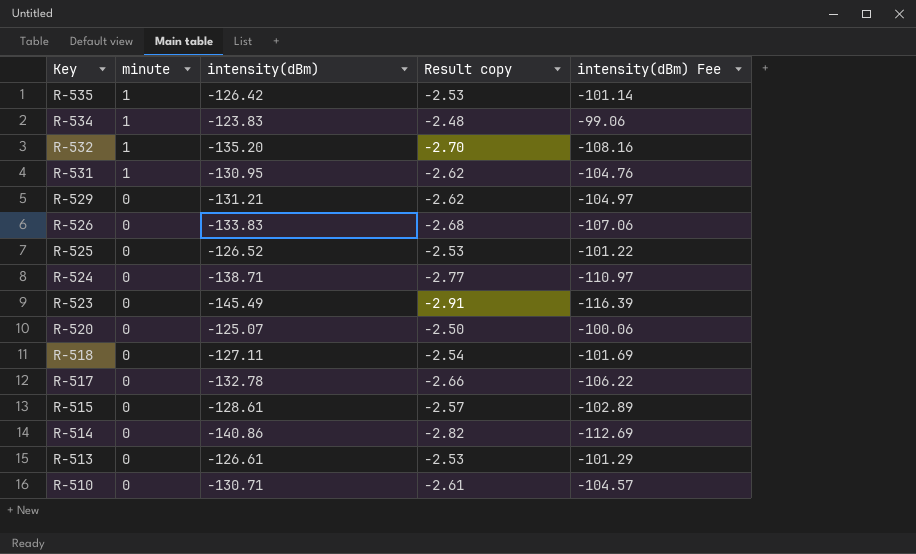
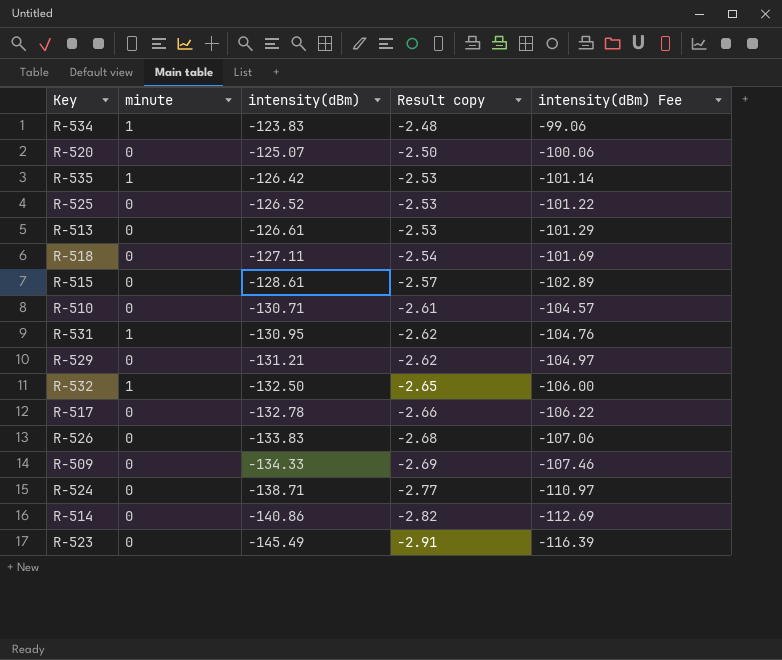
row order: Key descending -> intensity(dBm) descending
R-532 | intensity(dBm): -135.20 -> -132.50
R-532 | Result copy: -2.70 -> -2.65
R-532 | intensity(dBm) Fee: -108.16 -> -106.00
row R-509: none -> 0 | -134.33 | -2.69 | -107.46

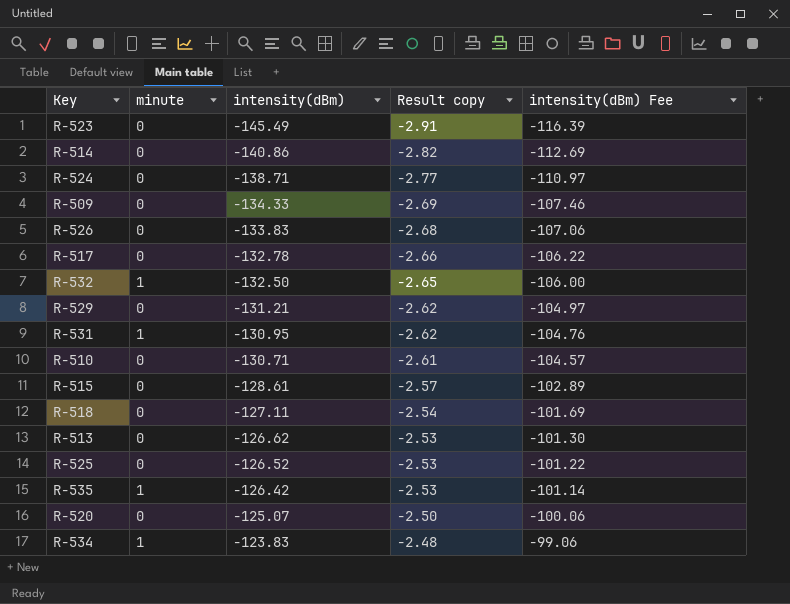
row order: intensity(dBm) descending -> intensity(dBm) ascending
R-513 | intensity(dBm): -126.61 -> -126.62
R-513 | intensity(dBm) Fee: -101.29 -> -101.30

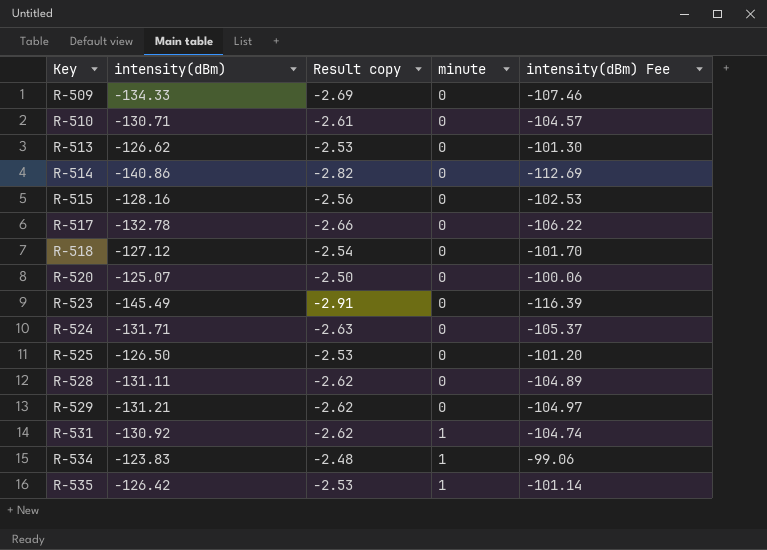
row order: intensity(dBm) ascending -> Key ascending
column minute | position: 2 -> 4
row R-526: 0 | -133.83 | -2.68 | -107.06 -> none
row R-532: 1 | -132.50 | -2.65 | -106.00 -> none
R-515 | intensity(dBm): -128.61 -> -128.16
R-515 | Result copy: -2.57 -> -2.56
R-515 | intensity(dBm) Fee: -102.89 -> -102.53
R-518 | intensity(dBm): -127.11 -> -127.12
R-518 | intensity(dBm) Fee: -101.69 -> -101.70
R-524 | intensity(dBm): -138.71 -> -131.71
R-524 | Result copy: -2.77 -> -2.63
R-524 | intensity(dBm) Fee: -110.97 -> -105.37
R-525 | intensity(dBm): -126.52 -> -126.50
R-525 | intensity(dBm) Fee: -101.22 -> -101.20
row R-528: none -> -131.11 | -2.62 | 0 | -104.89
R-531 | intensity(dBm): -130.95 -> -130.92
R-531 | intensity(dBm) Fee: -104.76 -> -104.74

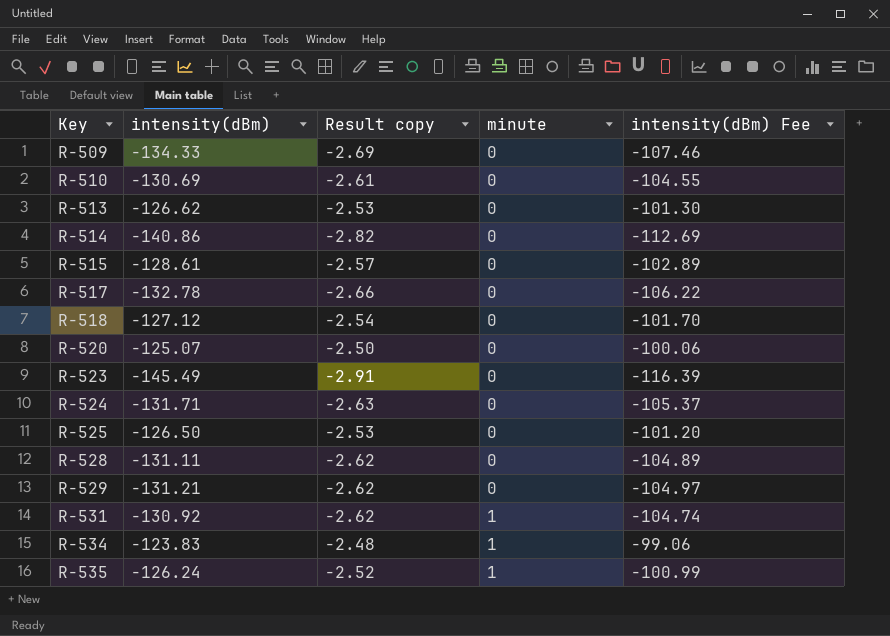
R-510 | intensity(dBm): -130.71 -> -130.69
R-510 | intensity(dBm) Fee: -104.57 -> -104.55
R-515 | intensity(dBm): -128.16 -> -128.61
R-515 | Result copy: -2.56 -> -2.57
R-515 | intensity(dBm) Fee: -102.53 -> -102.89
R-535 | intensity(dBm): -126.42 -> -126.24
R-535 | Result copy: -2.53 -> -2.52
R-535 | intensity(dBm) Fee: -101.14 -> -100.99

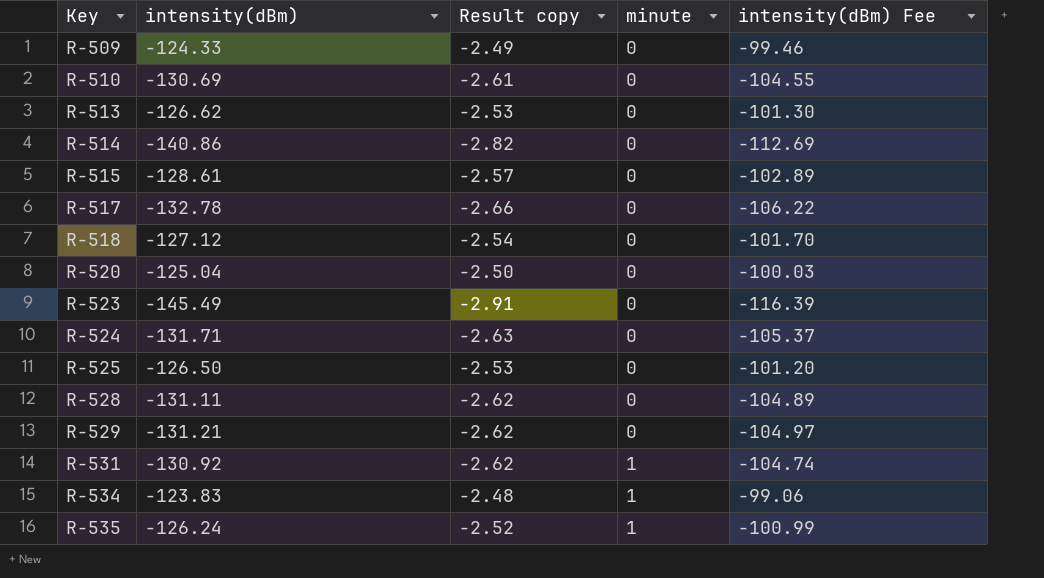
R-509 | intensity(dBm): -134.33 -> -124.33
R-509 | Result copy: -2.69 -> -2.49
R-509 | intensity(dBm) Fee: -107.46 -> -99.46
R-520 | intensity(dBm): -125.07 -> -125.04
R-520 | intensity(dBm) Fee: -100.06 -> -100.03

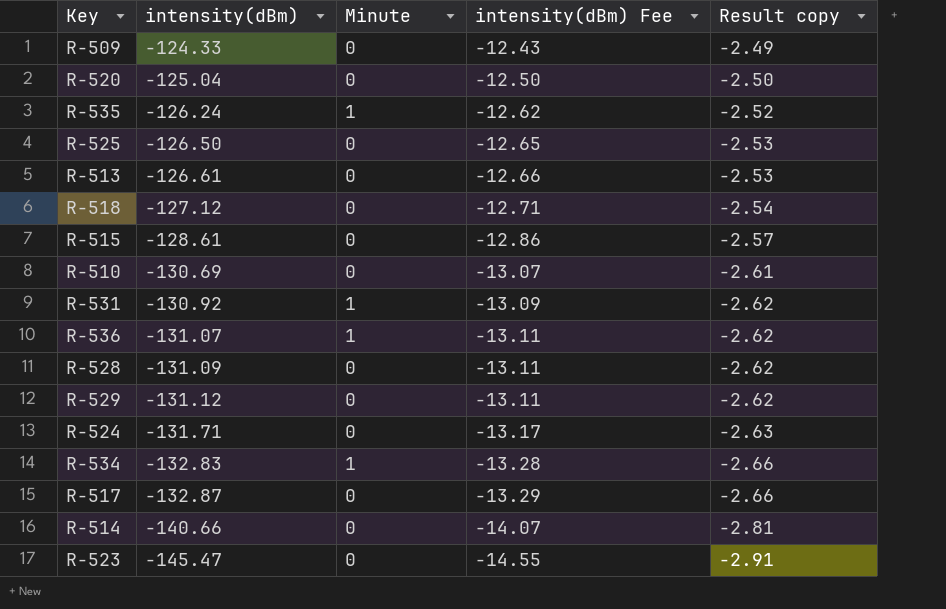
row order: Key ascending -> intensity(dBm) descending
column name: minute -> Minute
column intensity(dBm) Fee | formula: [intensity(dBm)] * 0.8 -> [intensity(dBm)] * 0.1
column Result copy | position: 3 -> 5
R-513 | intensity(dBm): -126.62 -> -126.61
row R-536: none -> -131.07 | 1 | -13.11 | -2.62
R-528 | intensity(dBm): -131.11 -> -131.09
R-529 | intensity(dBm): -131.21 -> -131.12
R-534 | intensity(dBm): -123.83 -> -132.83
R-534 | Result copy: -2.48 -> -2.66
R-517 | intensity(dBm): -132.78 -> -132.87
R-514 | intensity(dBm): -140.86 -> -140.66
R-514 | Result copy: -2.82 -> -2.81
R-523 | intensity(dBm): -145.49 -> -145.47

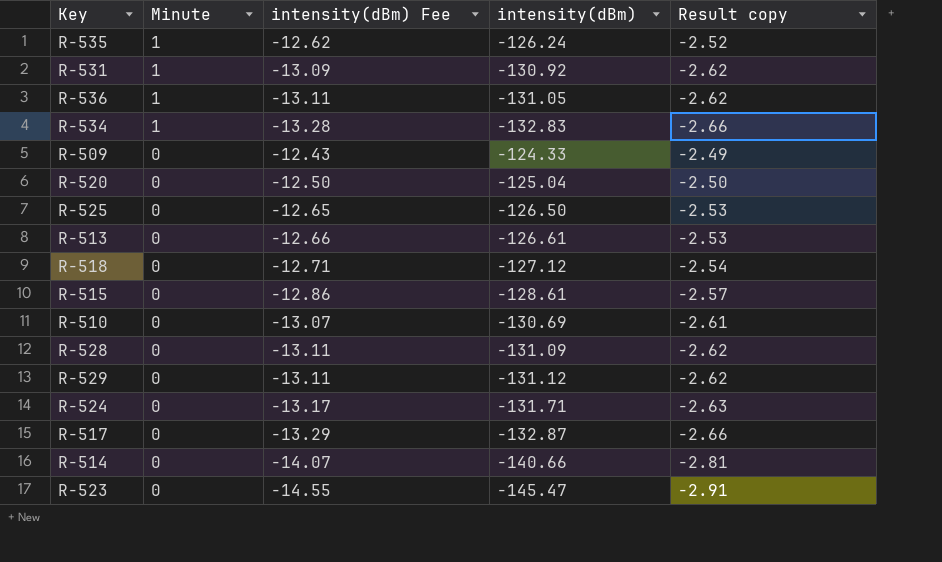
row order: intensity(dBm) descending -> Minute descending
column intensity(dBm) | position: 2 -> 4
R-536 | intensity(dBm): -131.07 -> -131.05

